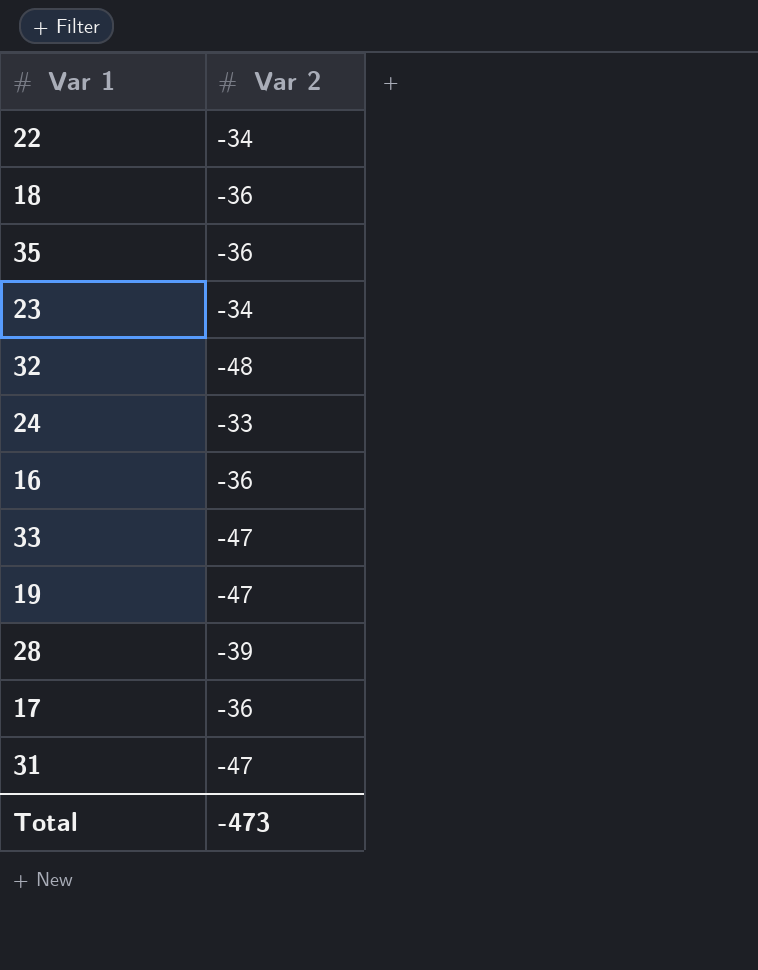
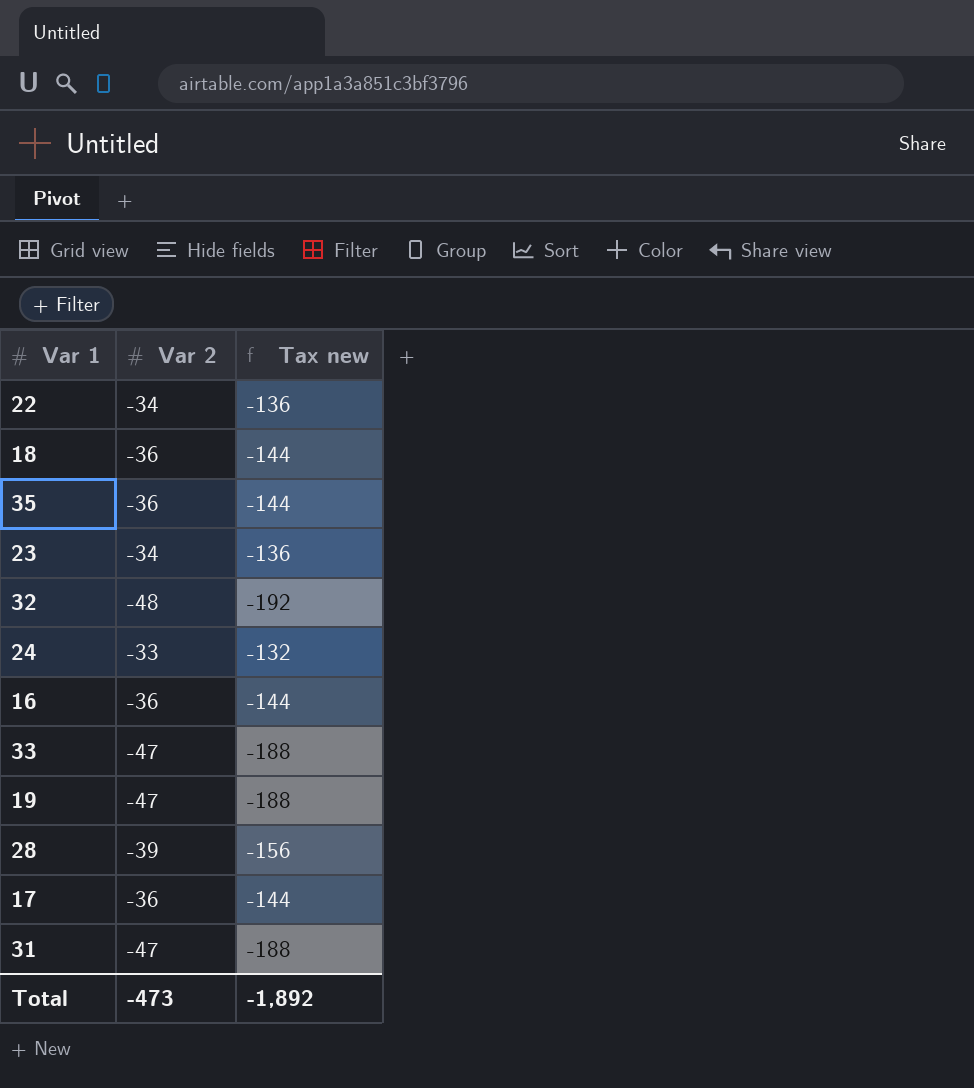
column Tax new | formula: none -> [Var 2] * 4

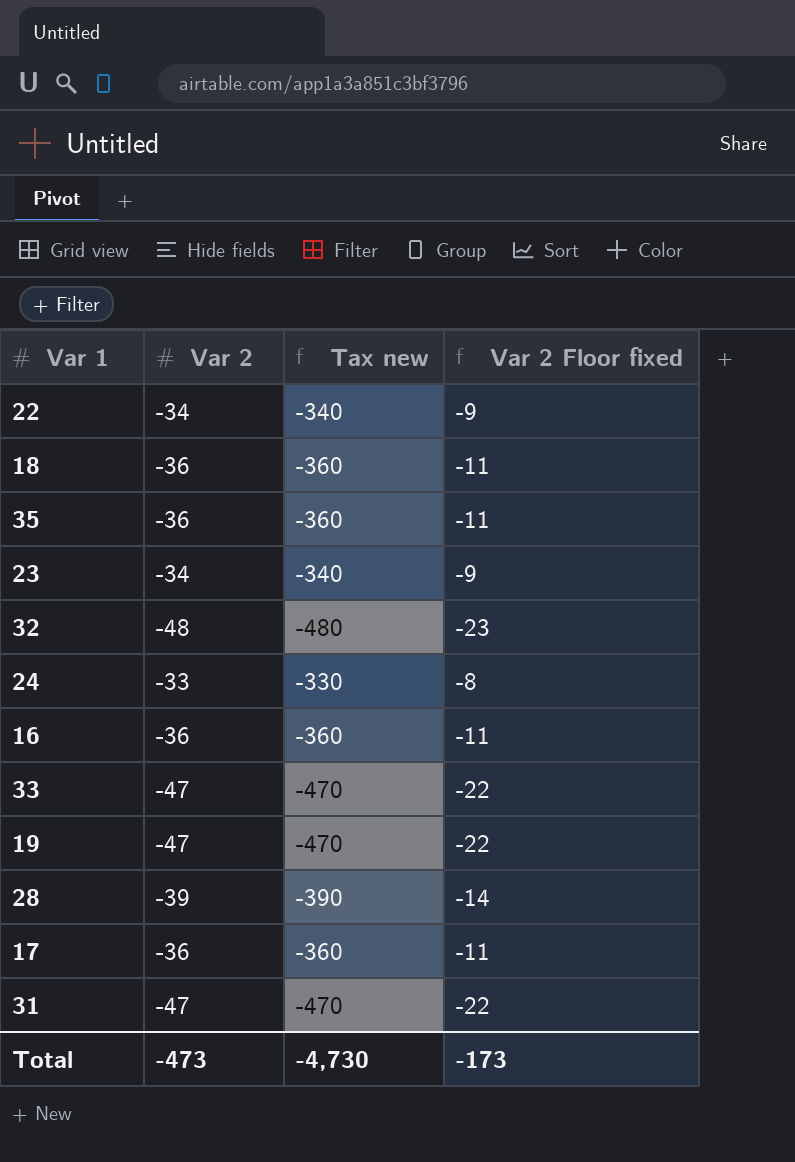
column Tax new | formula: [Var 2] * 4 -> [Var 2] * 10
column Var 2 Floor fixed | formula: none -> [Var 2] + 25
Total | Tax new: -1,892 -> -4,730

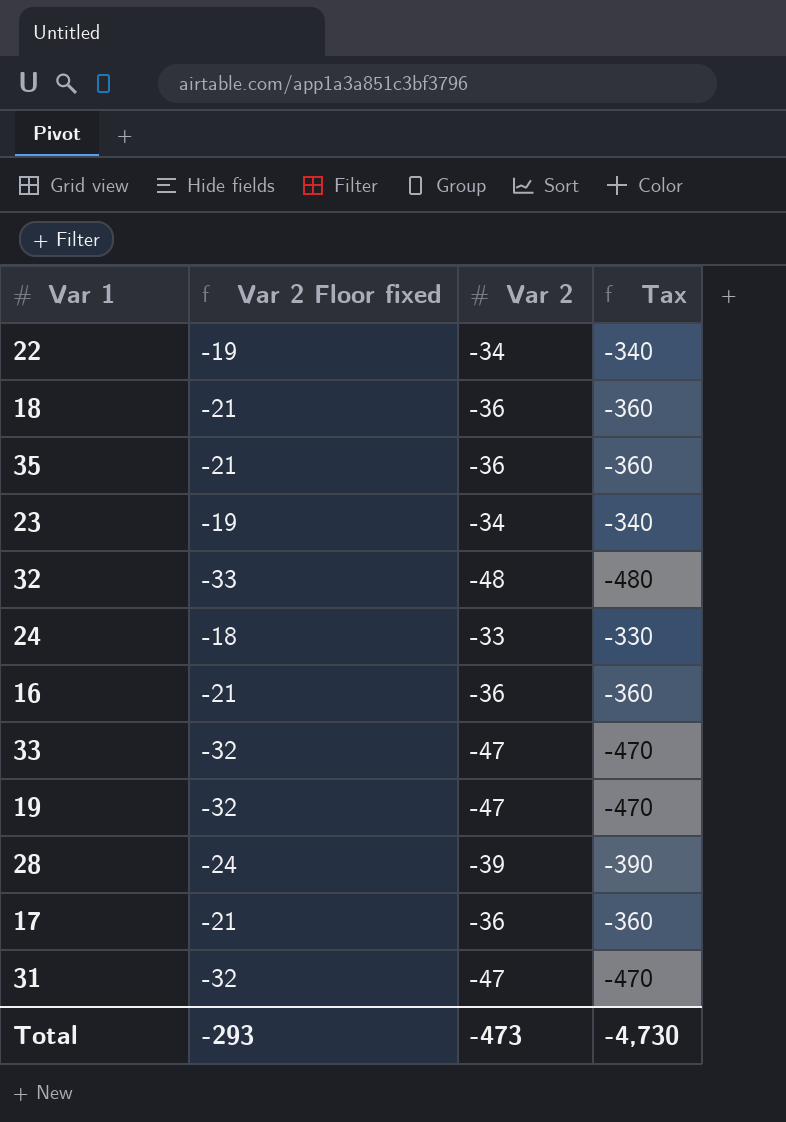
column Var 2 Floor fixed | formula: [Var 2] + 25 -> [Var 2] + 15
column Var 2 Floor fixed | position: 4 -> 2
column name: Tax new -> Tax
Total | Var 2 Floor fixed: -173 -> -293

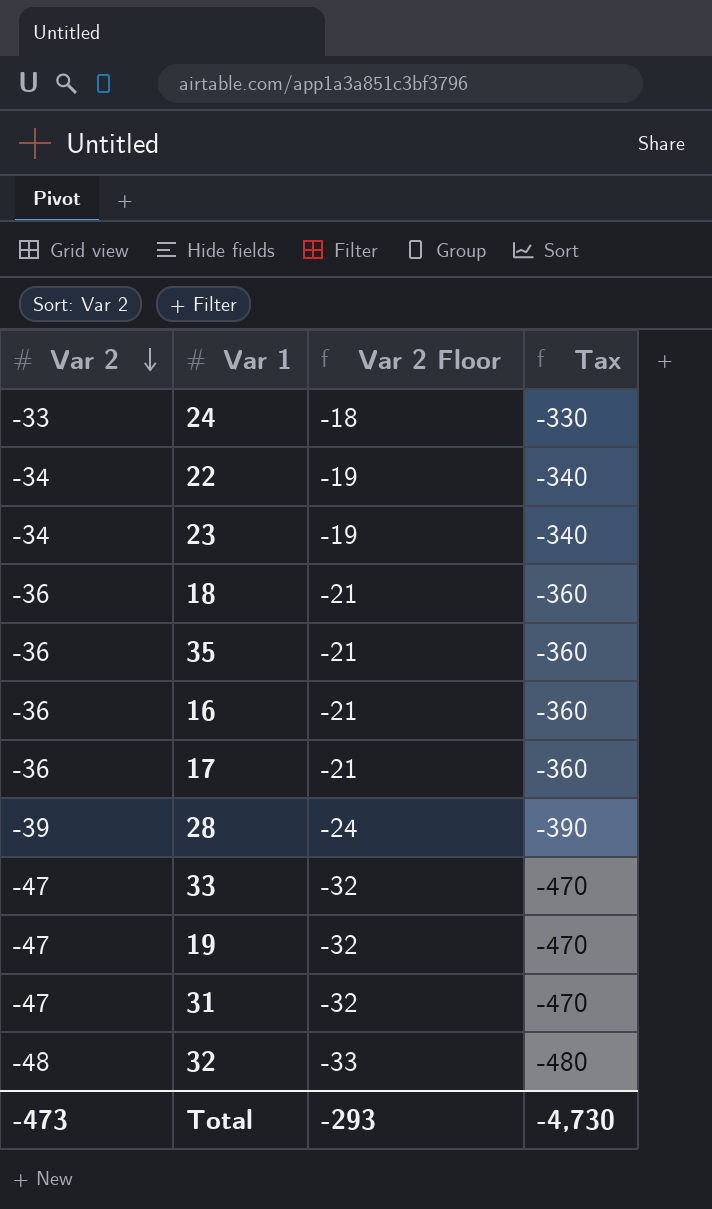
row order: none -> Var 2 descending
column Var 2 | position: 3 -> 1
column name: Var 2 Floor fixed -> Var 2 Floor

